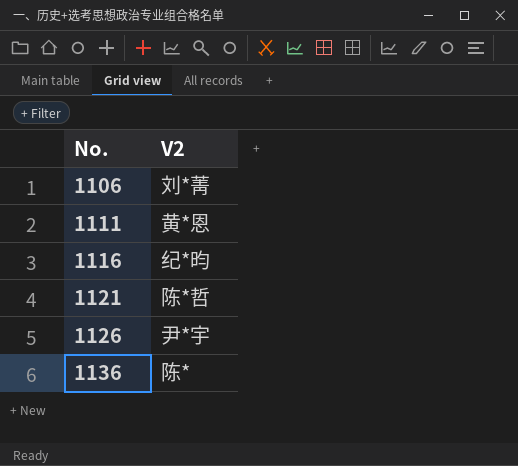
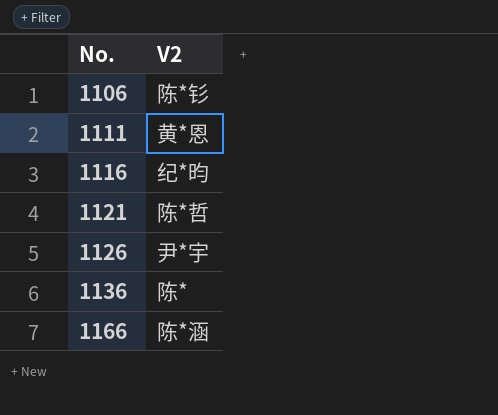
1106 | V2: 刘*菁 -> 陈*钐
row 1166: none -> 陈*涵

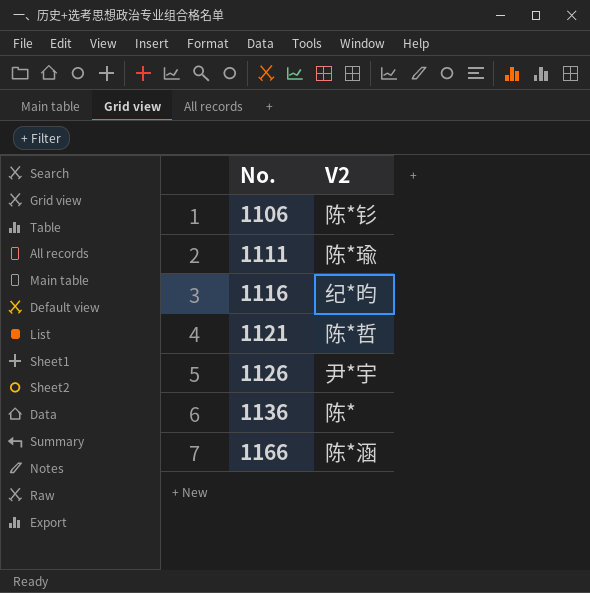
1111 | V2: 黄*恩 -> 陈*瑜

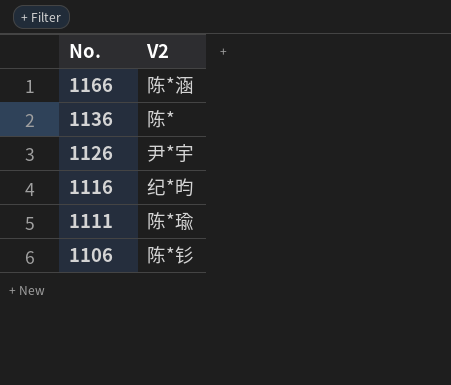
row order: No. ascending -> No. descending
row 1121: 陈*哲 -> none

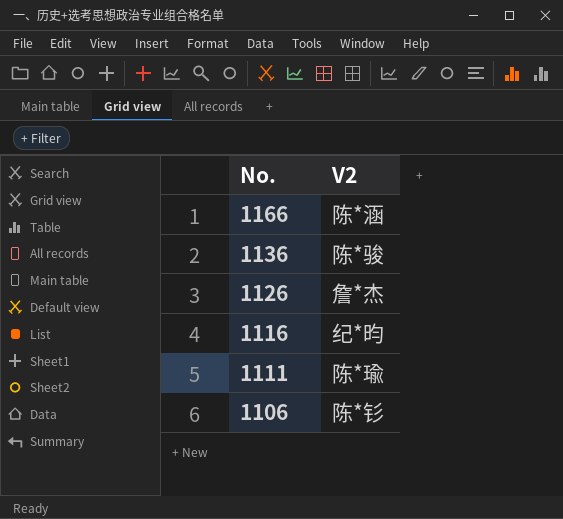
1136 | V2: 陈* -> 陈*骏
1126 | V2: 尹*宇 -> 詹*杰

